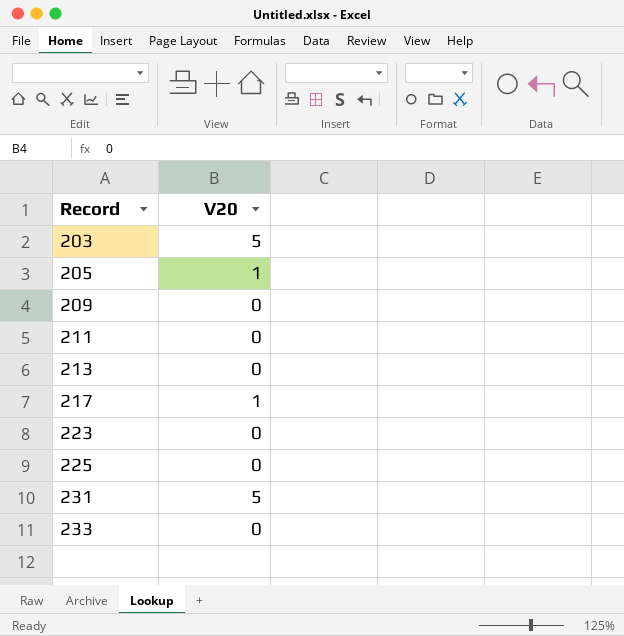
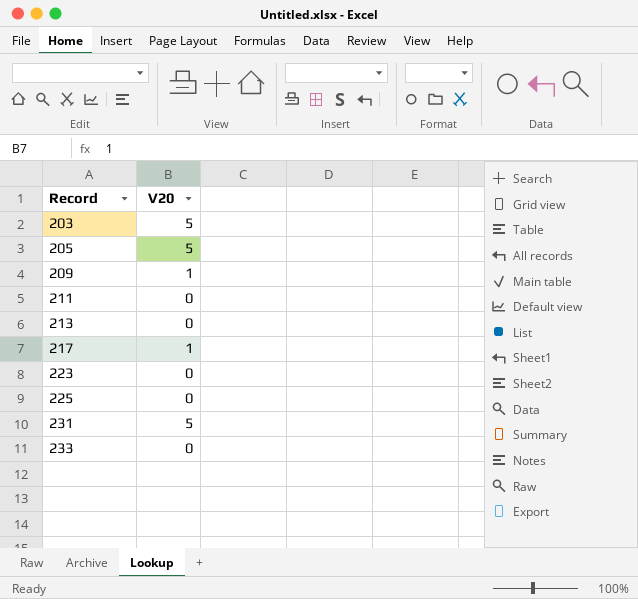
205 | V20: 1 -> 5
209 | V20: 0 -> 1

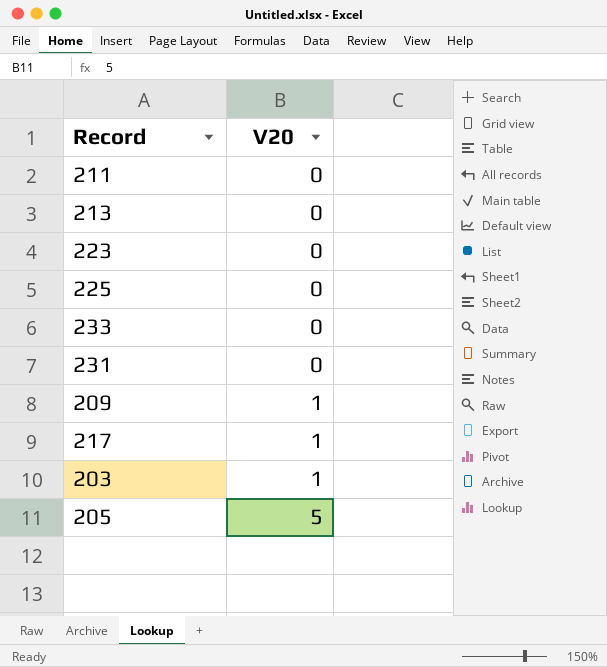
row order: Record ascending -> V20 ascending
231 | V20: 5 -> 0
203 | V20: 5 -> 1

